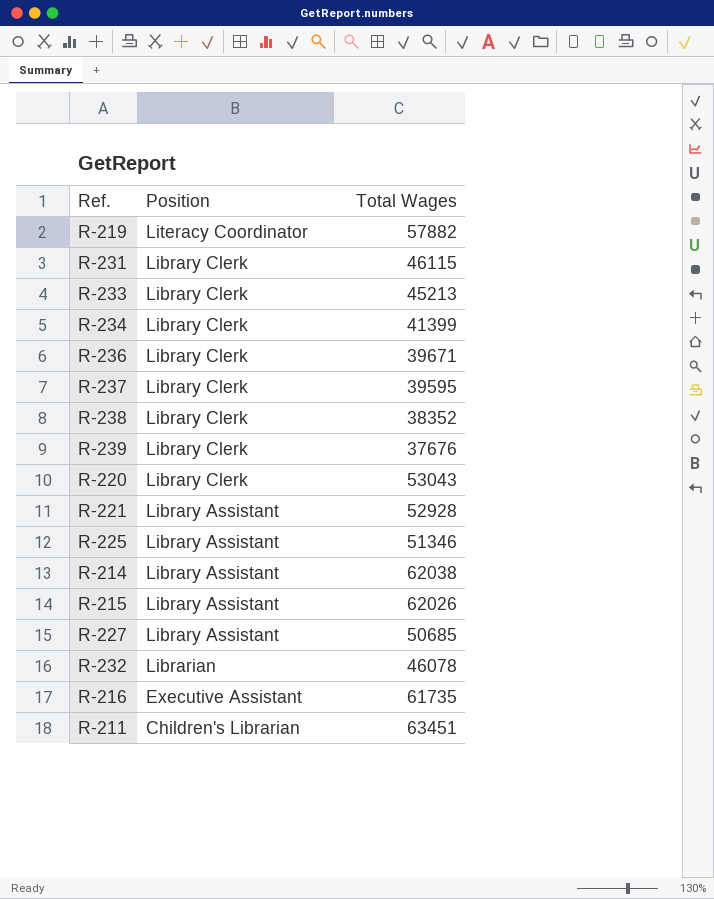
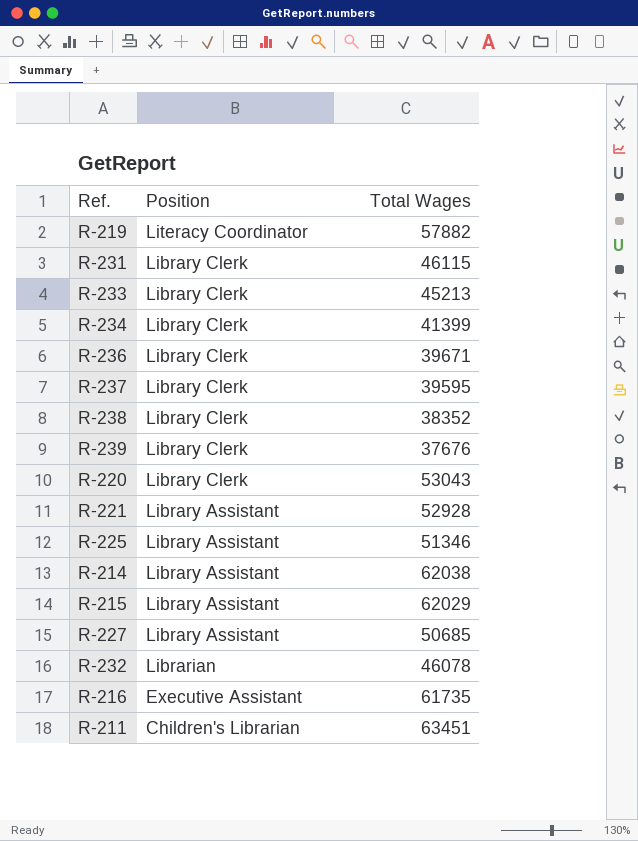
R-215 | Total Wages: 62026 -> 62029

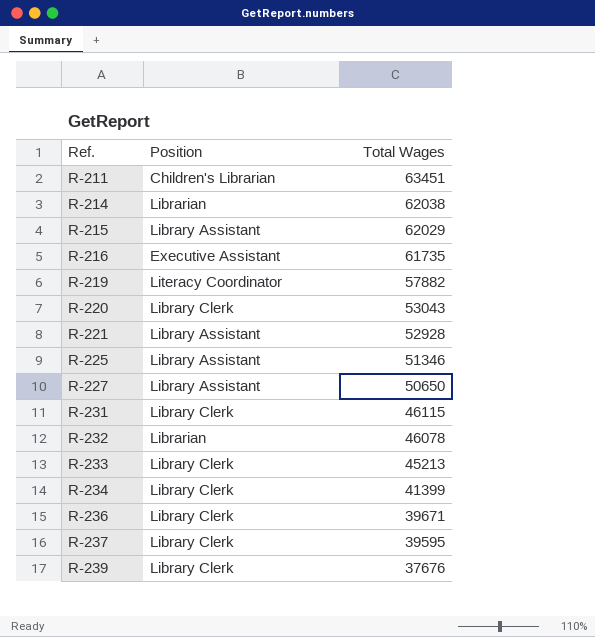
row order: Position descending -> Ref. ascending
row R-238: Library Clerk | 38352 -> none
R-214 | Position: Library Assistant -> Librarian
R-227 | Total Wages: 50685 -> 50650

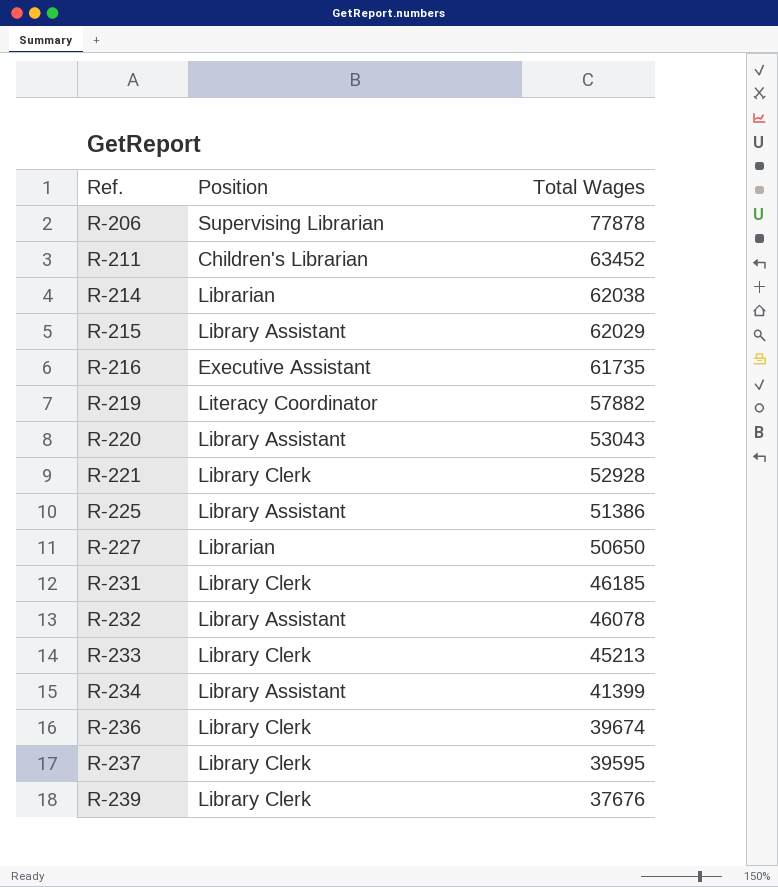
row R-206: none -> Supervising Librarian | 77878
R-211 | Total Wages: 63451 -> 63452
R-220 | Position: Library Clerk -> Library Assistant
R-221 | Position: Library Assistant -> Library Clerk
R-225 | Total Wages: 51346 -> 51386
R-227 | Position: Library Assistant -> Librarian
R-231 | Total Wages: 46115 -> 46185
R-232 | Position: Librarian -> Library Assistant
R-234 | Position: Library Clerk -> Library Assistant
R-236 | Total Wages: 39671 -> 39674

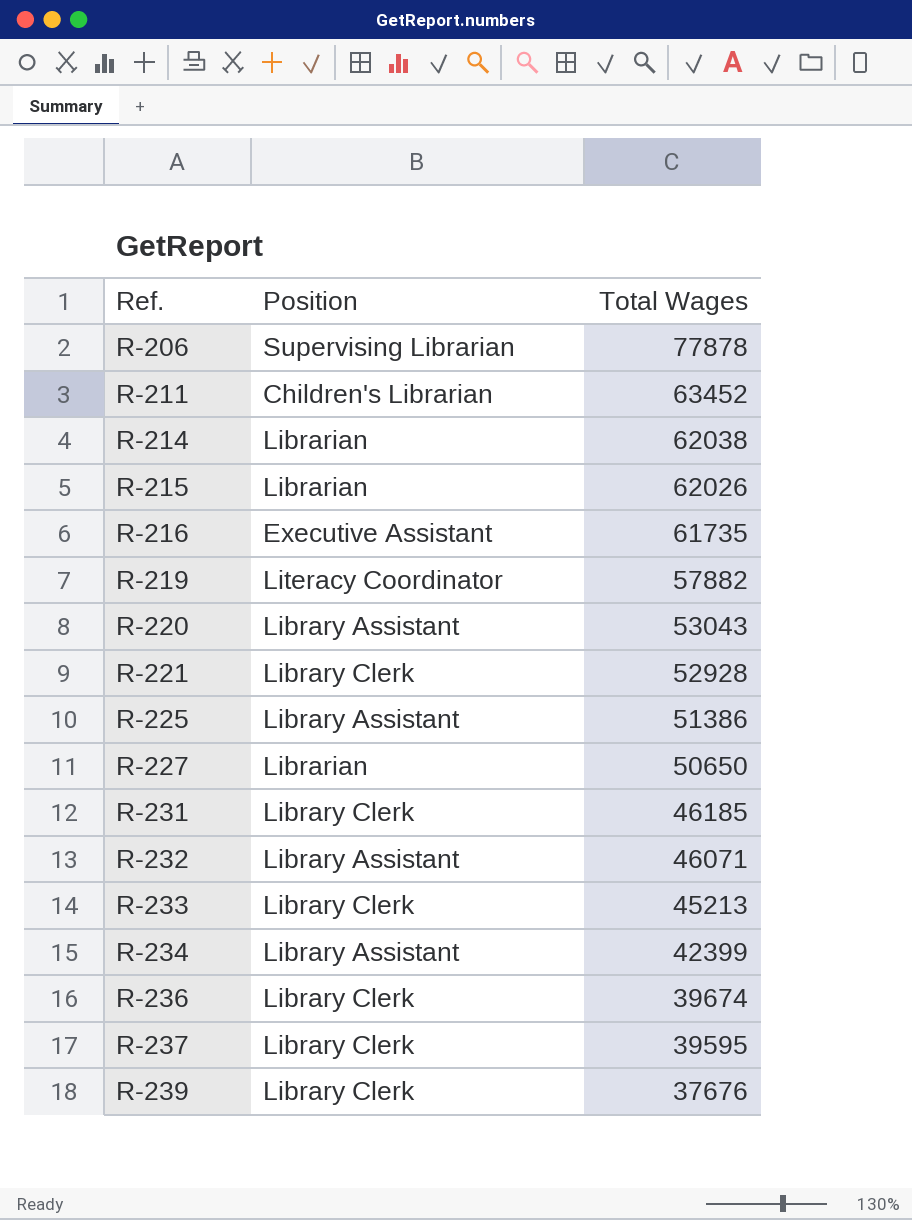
R-215 | Position: Library Assistant -> Librarian
R-215 | Total Wages: 62029 -> 62026
R-232 | Total Wages: 46078 -> 46071
R-234 | Total Wages: 41399 -> 42399

